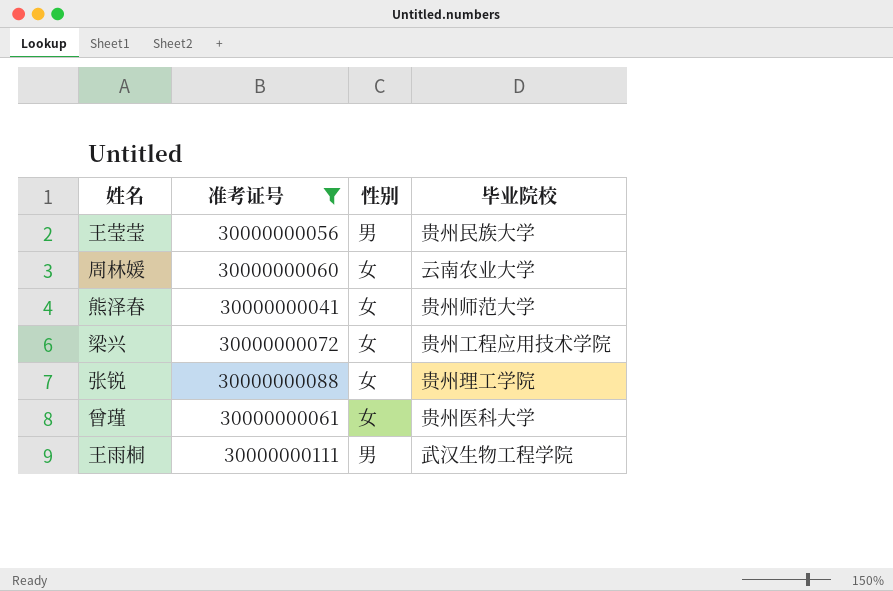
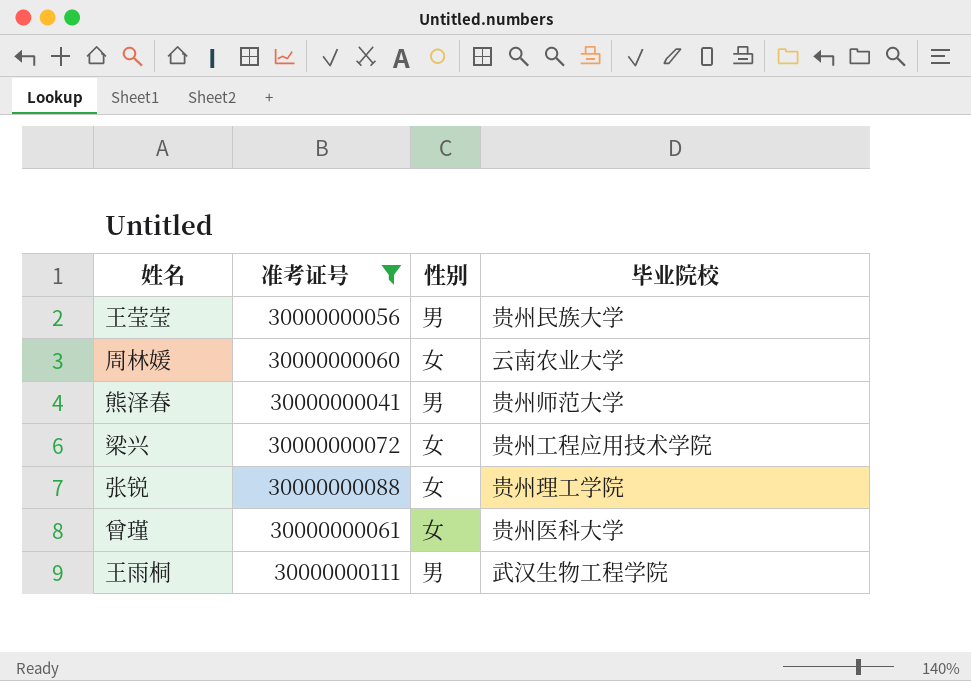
熊泽春 | 性别: 女 -> 男

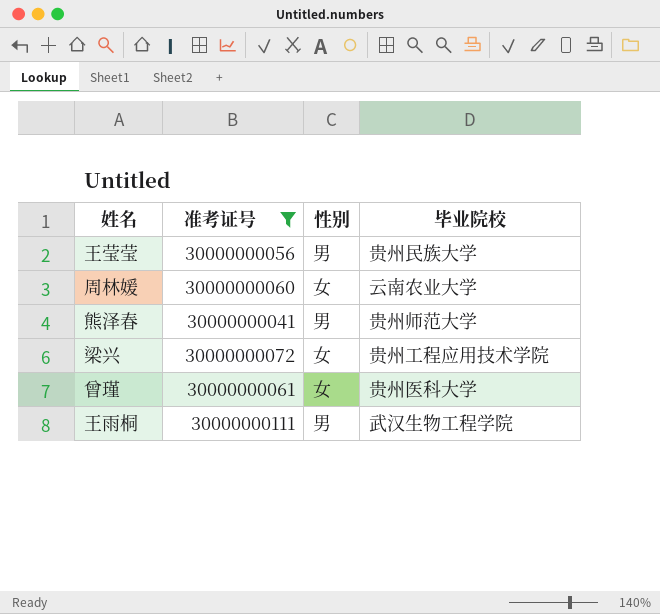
row 张锐: 30000000088 | 女 | 贵州理工学院 -> none

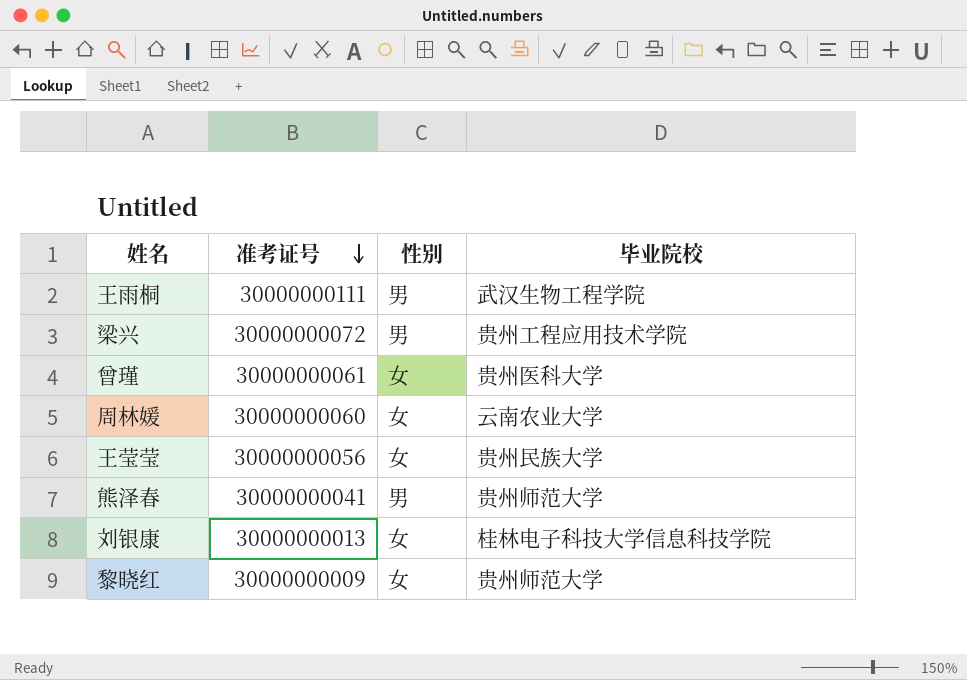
filter: 准考证号 >= 30000000041 -> none
row order: none -> 准考证号 descending
梁兴 | 性别: 女 -> 男
王莹莹 | 性别: 男 -> 女

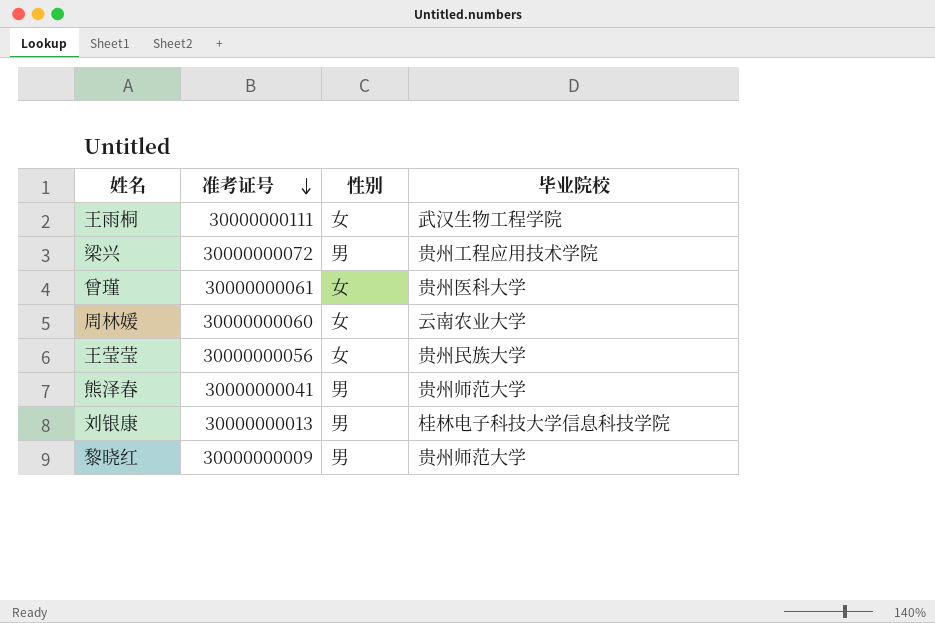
王雨桐 | 性别: 男 -> 女
刘银康 | 性别: 女 -> 男
黎晓红 | 性别: 女 -> 男

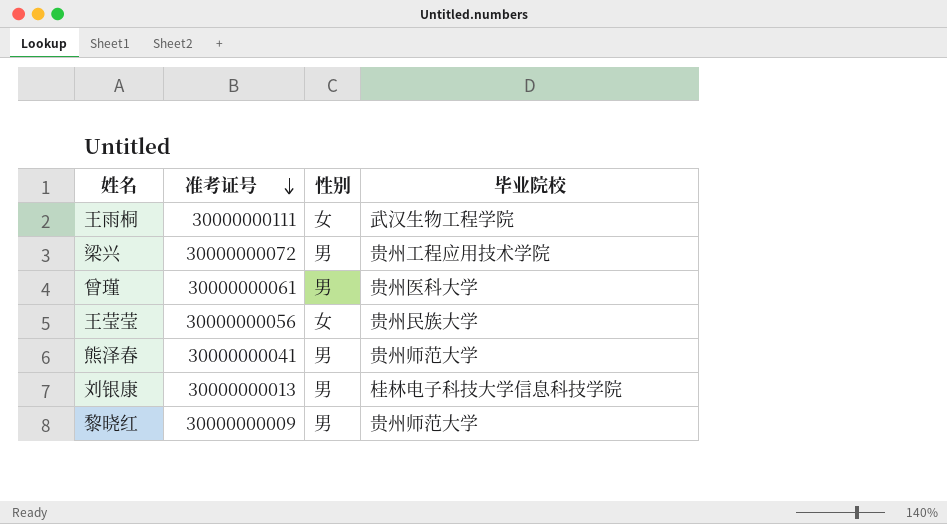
row 周林媛: 30000000060 | 女 | 云南农业大学 -> none
曾瑾 | 性别: 女 -> 男

